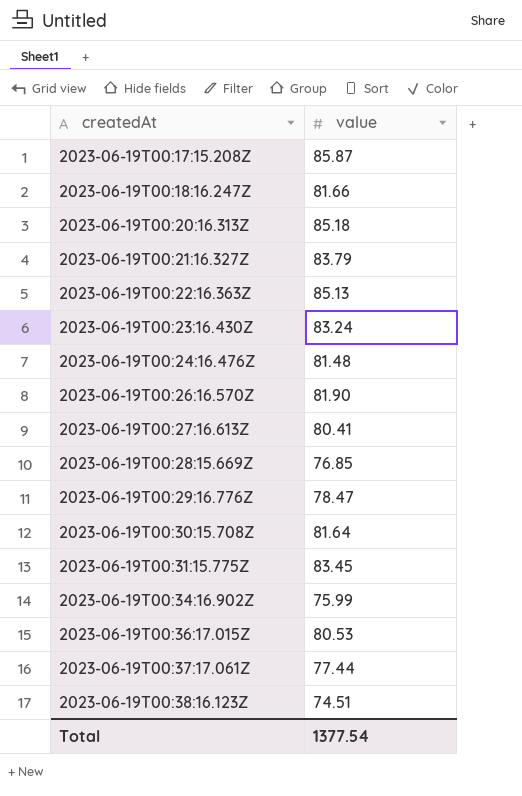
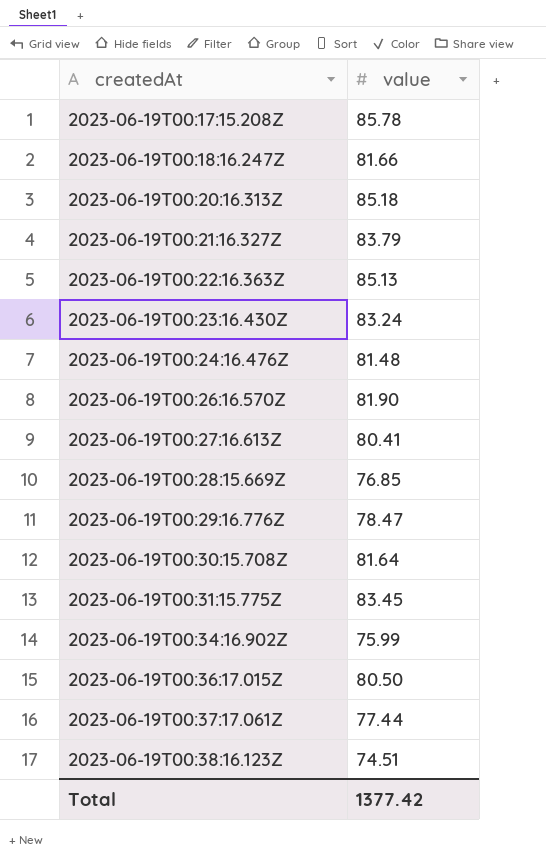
2023-06-19T00:17:15.208Z | value: 85.87 -> 85.78
2023-06-19T00:36:17.015Z | value: 80.53 -> 80.50
Total | value: 1377.54 -> 1377.42

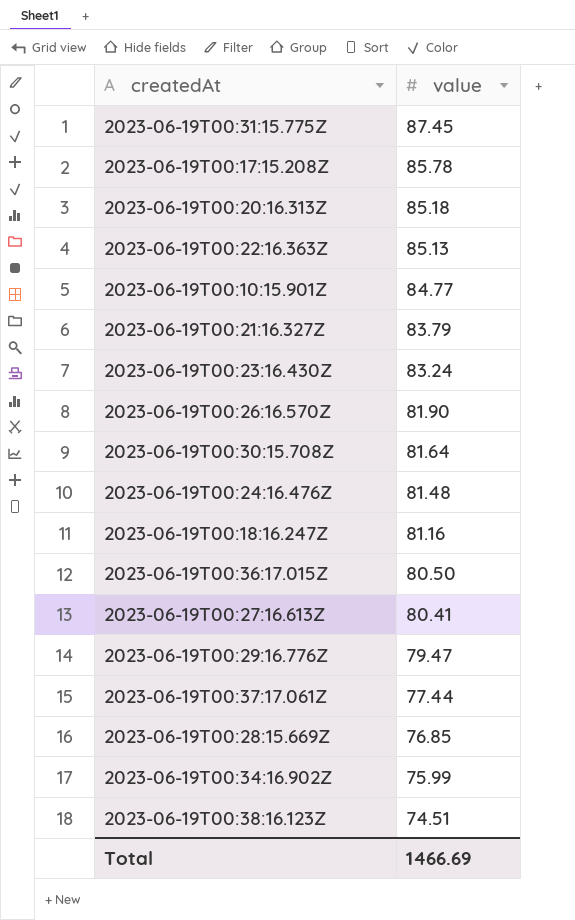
row order: createdAt ascending -> value descending
2023-06-19T00:31:15.775Z | value: 83.45 -> 87.45
row 2023-06-19T00:10:15.901Z: none -> 84.77
2023-06-19T00:18:16.247Z | value: 81.66 -> 81.16
2023-06-19T00:29:16.776Z | value: 78.47 -> 79.47
Total | value: 1377.42 -> 1466.69

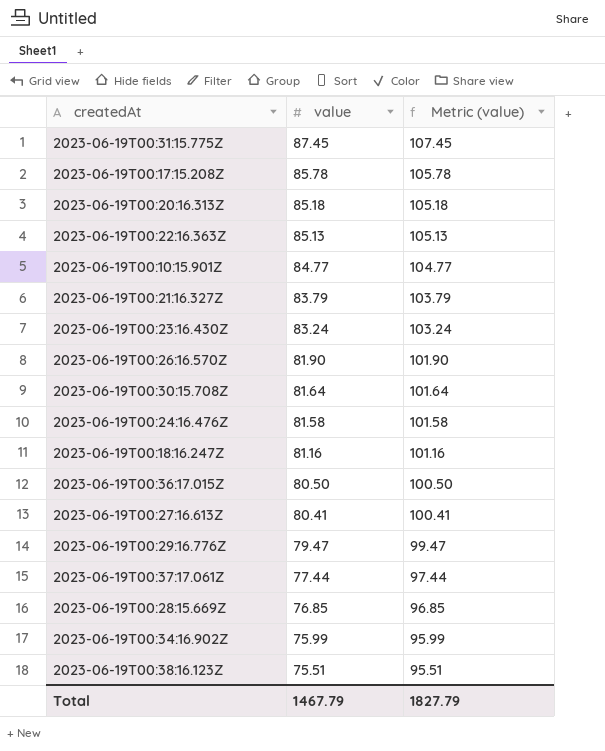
column Metric (value) | formula: none -> [value] + 20
2023-06-19T00:24:16.476Z | value: 81.48 -> 81.58
2023-06-19T00:38:16.123Z | value: 74.51 -> 75.51
Total | value: 1466.69 -> 1467.79

